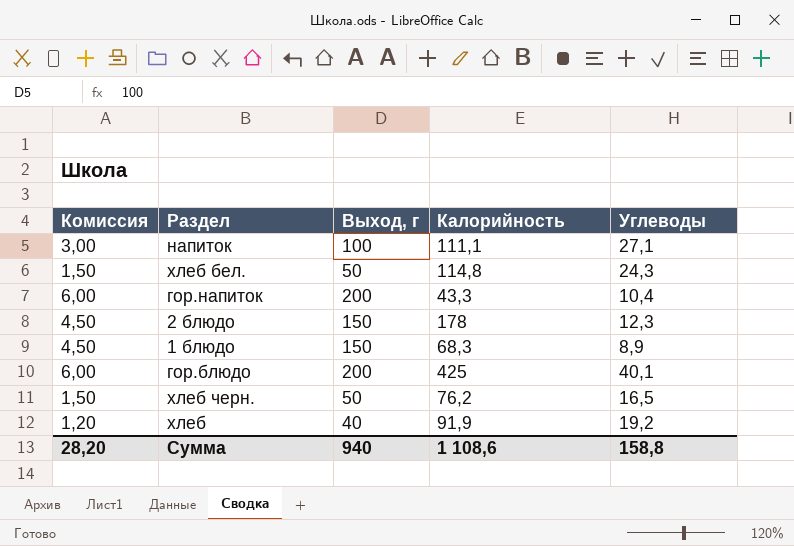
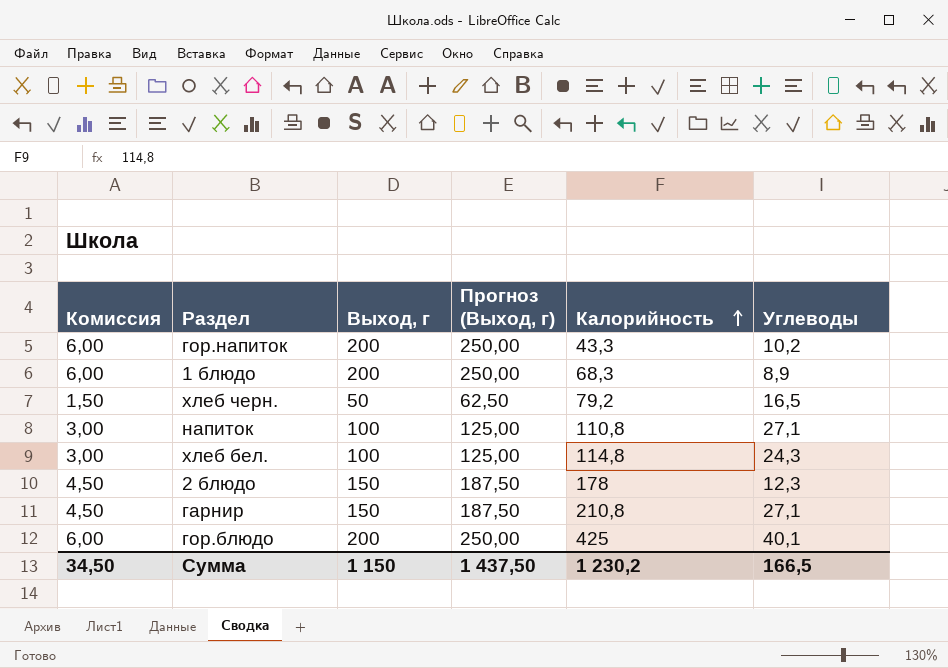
row order: none -> Калорийность ascending
column Прогноз (Выход, г) | formula: none -> [Выход, г] * 1,25
row хлеб: 1,20 | 40 | 91,9 | 19,2 -> none
гор.напиток | Углеводы: 10,4 -> 10,2
1 блюдо | Комиссия: 4,50 -> 6,00
1 блюдо | Выход, г: 150 -> 200
хлеб черн. | Калорийность: 76,2 -> 79,2
напиток | Калорийность: 111,1 -> 110,8
хлеб бел. | Комиссия: 1,50 -> 3,00
хлеб бел. | Выход, г: 50 -> 100
row гарнир: none -> 4,50 | 150 | 187,50 | 210,8 | 27,1
Сумма | Комиссия: 28,20 -> 34,50
Сумма | Выход, г: 940 -> 1 150
Сумма | Калорийность: 1 108,6 -> 1 230,2
Сумма | Углеводы: 158,8 -> 166,5

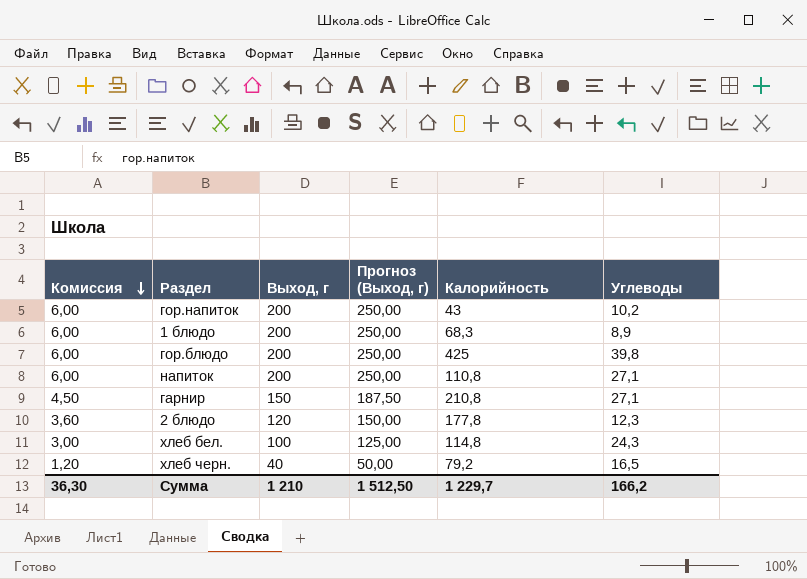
row order: Калорийность ascending -> Комиссия descending
гор.напиток | Калорийность: 43,3 -> 43
гор.блюдо | Углеводы: 40,1 -> 39,8
напиток | Комиссия: 3,00 -> 6,00
напиток | Выход, г: 100 -> 200
напиток | Прогноз (Выход, г): 125,00 -> 250,00
2 блюдо | Комиссия: 4,50 -> 3,60
2 блюдо | Выход, г: 150 -> 120
2 блюдо | Прогноз (Выход, г): 187,50 -> 150,00
2 блюдо | Калорийность: 178 -> 177,8
хлеб черн. | Комиссия: 1,50 -> 1,20
хлеб черн. | Выход, г: 50 -> 40
хлеб черн. | Прогноз (Выход, г): 62,50 -> 50,00
Сумма | Комиссия: 34,50 -> 36,30
Сумма | Выход, г: 1 150 -> 1 210
Сумма | Прогноз (Выход, г): 1 437,50 -> 1 512,50
Сумма | Калорийность: 1 230,2 -> 1 229,7
Сумма | Углеводы: 166,5 -> 166,2

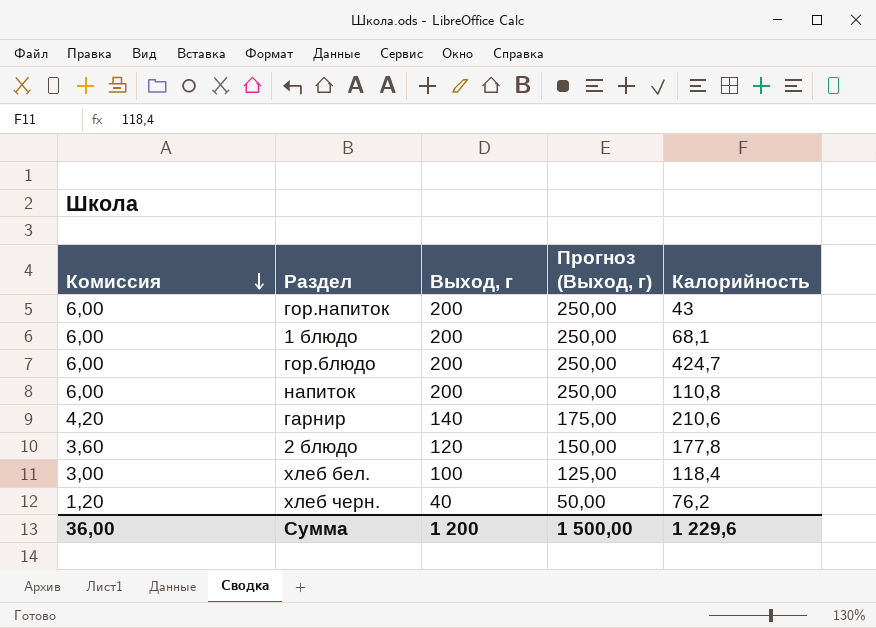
column Углеводы | position: 6 -> none
1 блюдо | Калорийность: 68,3 -> 68,1
гор.блюдо | Калорийность: 425 -> 424,7
гарнир | Комиссия: 4,50 -> 4,20
гарнир | Выход, г: 150 -> 140
гарнир | Прогноз (Выход, г): 187,50 -> 175,00
гарнир | Калорийность: 210,8 -> 210,6
хлеб бел. | Калорийность: 114,8 -> 118,4
хлеб черн. | Калорийность: 79,2 -> 76,2
Сумма | Комиссия: 36,30 -> 36,00
Сумма | Выход, г: 1 210 -> 1 200
Сумма | Прогноз (Выход, г): 1 512,50 -> 1 500,00
Сумма | Калорийность: 1 229,7 -> 1 229,6

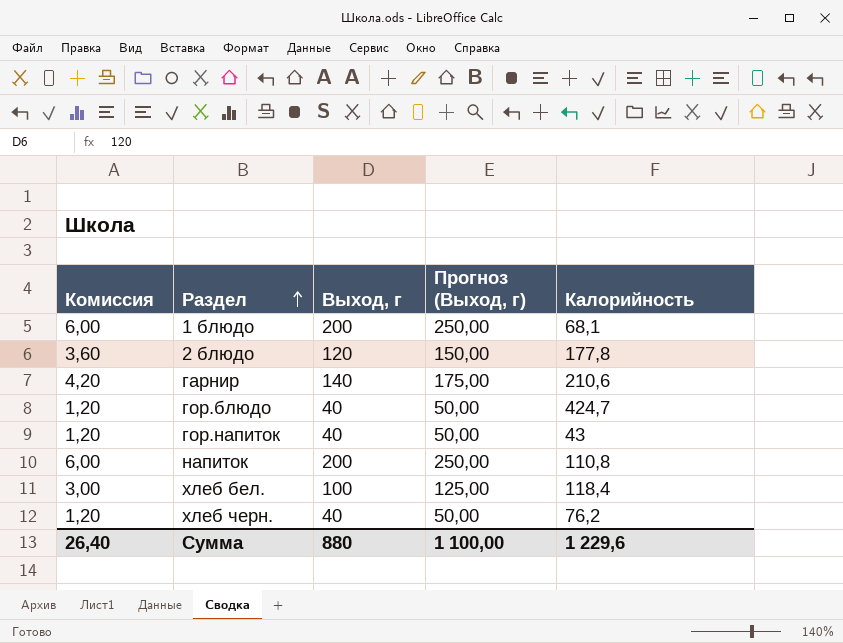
row order: Комиссия descending -> Раздел ascending
гор.блюдо | Комиссия: 6,00 -> 1,20
гор.блюдо | Выход, г: 200 -> 40
гор.блюдо | Прогноз (Выход, г): 250,00 -> 50,00
гор.напиток | Комиссия: 6,00 -> 1,20
гор.напиток | Выход, г: 200 -> 40
гор.напиток | Прогноз (Выход, г): 250,00 -> 50,00
Сумма | Комиссия: 36,00 -> 26,40
Сумма | Выход, г: 1 200 -> 880
Сумма | Прогноз (Выход, г): 1 500,00 -> 1 100,00

